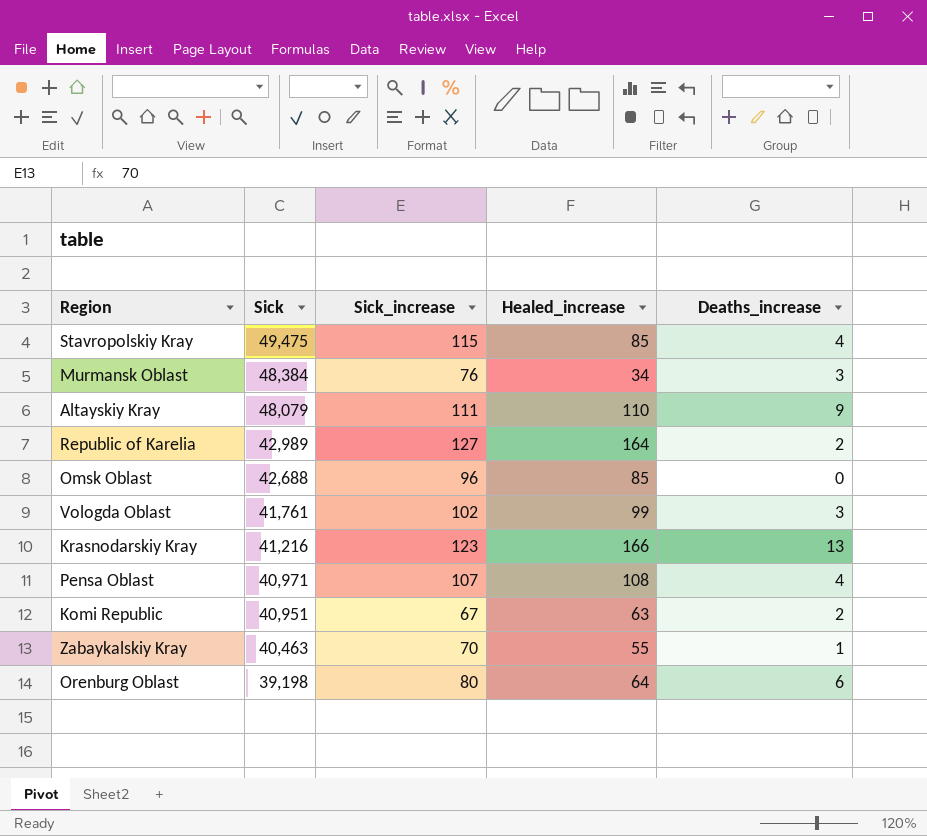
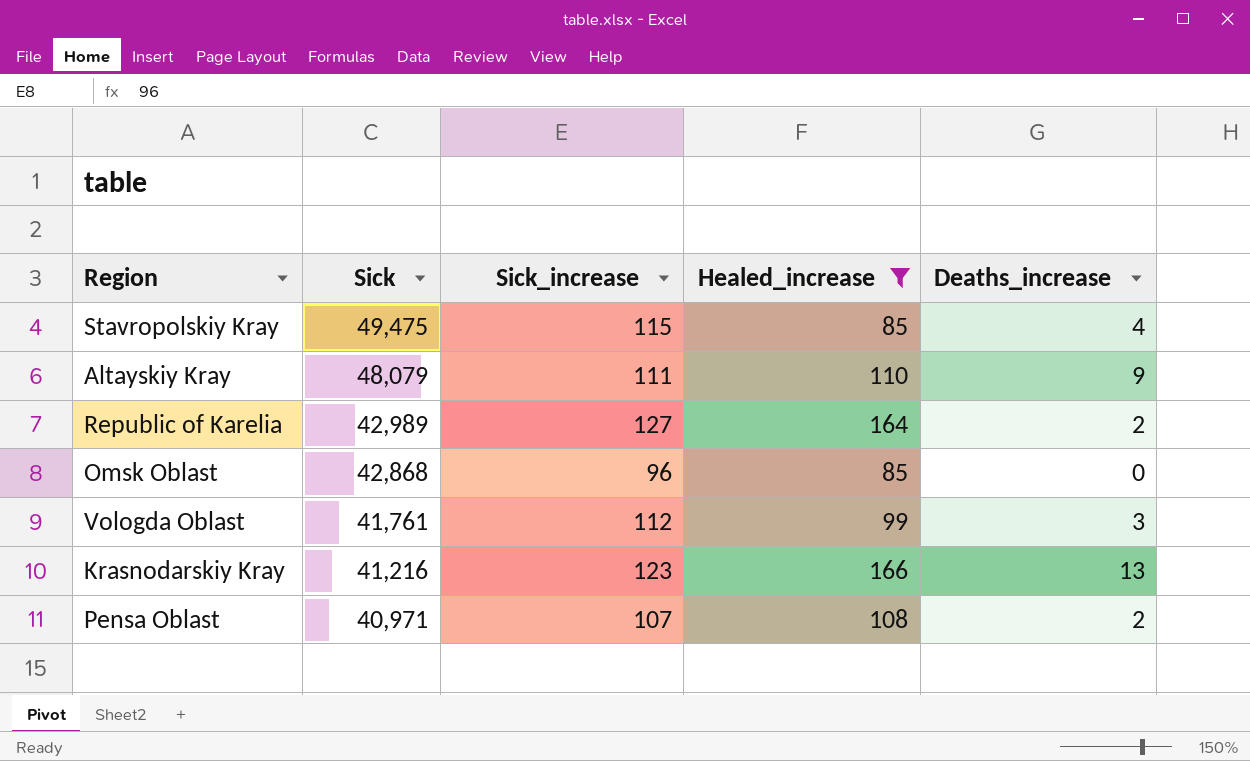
filter: none -> Healed_increase >= 85
Omsk Oblast | Sick: 42,688 -> 42,868
Vologda Oblast | Sick_increase: 102 -> 112
Pensa Oblast | Deaths_increase: 4 -> 2

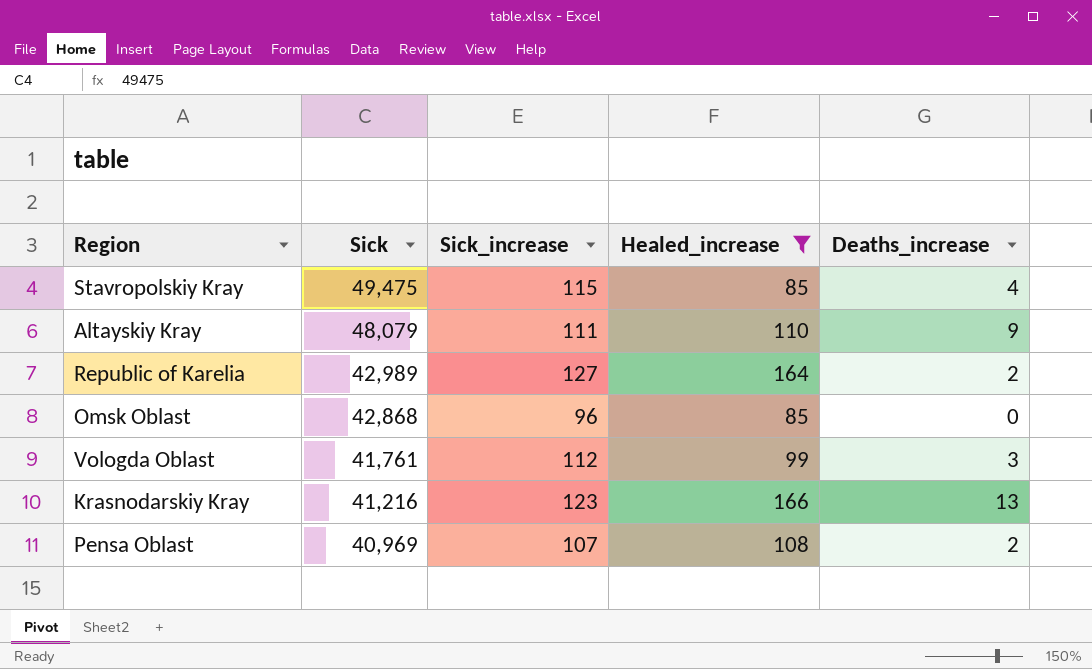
Pensa Oblast | Sick: 40,971 -> 40,969

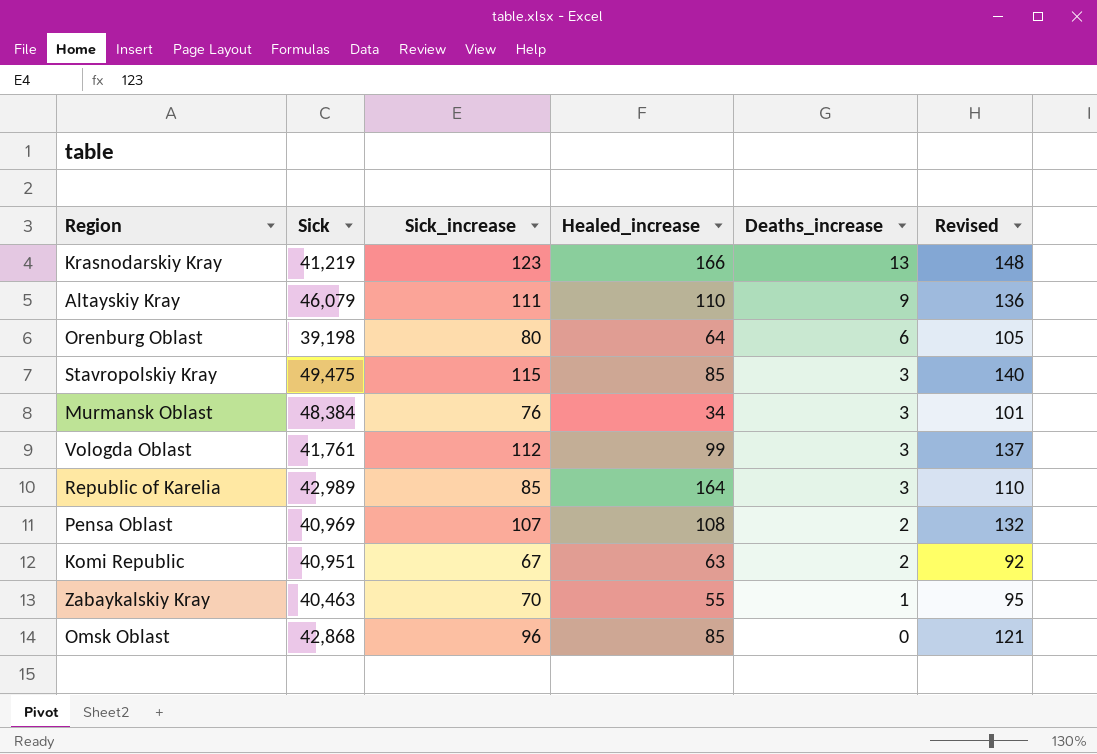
filter: Healed_increase >= 85 -> none
row order: Sick descending -> Deaths_increase descending
column Revised | formula: none -> [Sick_increase] + 25
Krasnodarskiy Kray | Sick: 41,216 -> 41,219
Altayskiy Kray | Sick: 48,079 -> 46,079
Stavropolskiy Kray | Deaths_increase: 4 -> 3
Republic of Karelia | Sick_increase: 127 -> 85
Republic of Karelia | Deaths_increase: 2 -> 3

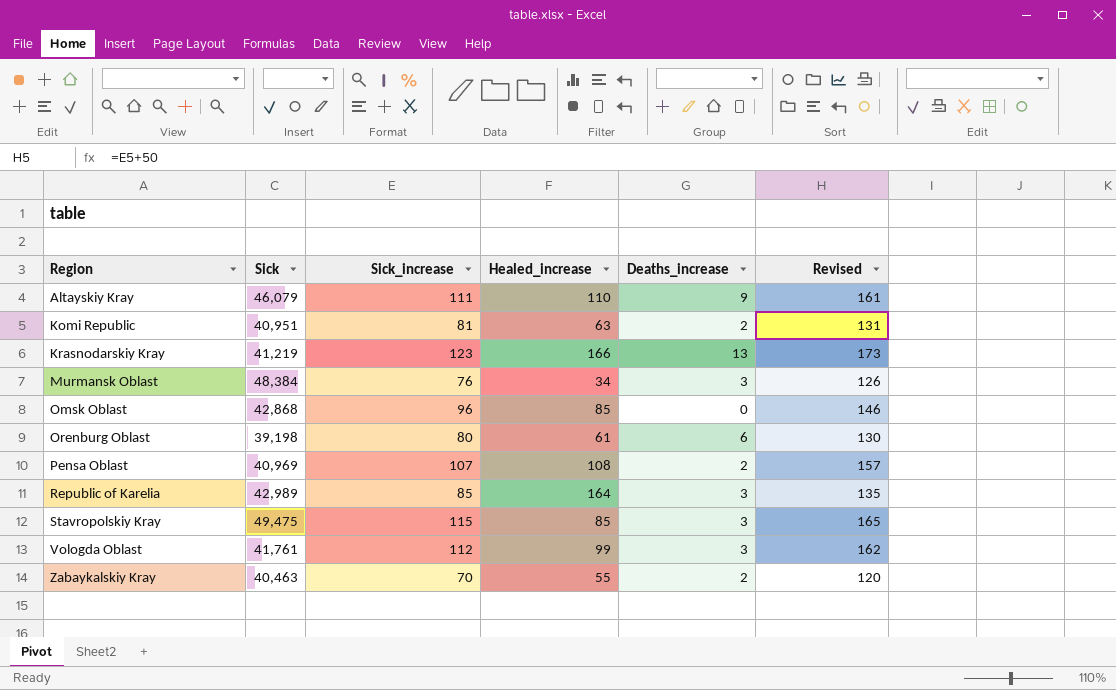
row order: Deaths_increase descending -> Region ascending
column Revised | formula: [Sick_increase] + 25 -> [Sick_increase] + 50
Komi Republic | Sick_increase: 67 -> 81
Orenburg Oblast | Healed_increase: 64 -> 61
Zabaykalskiy Kray | Deaths_increase: 1 -> 2

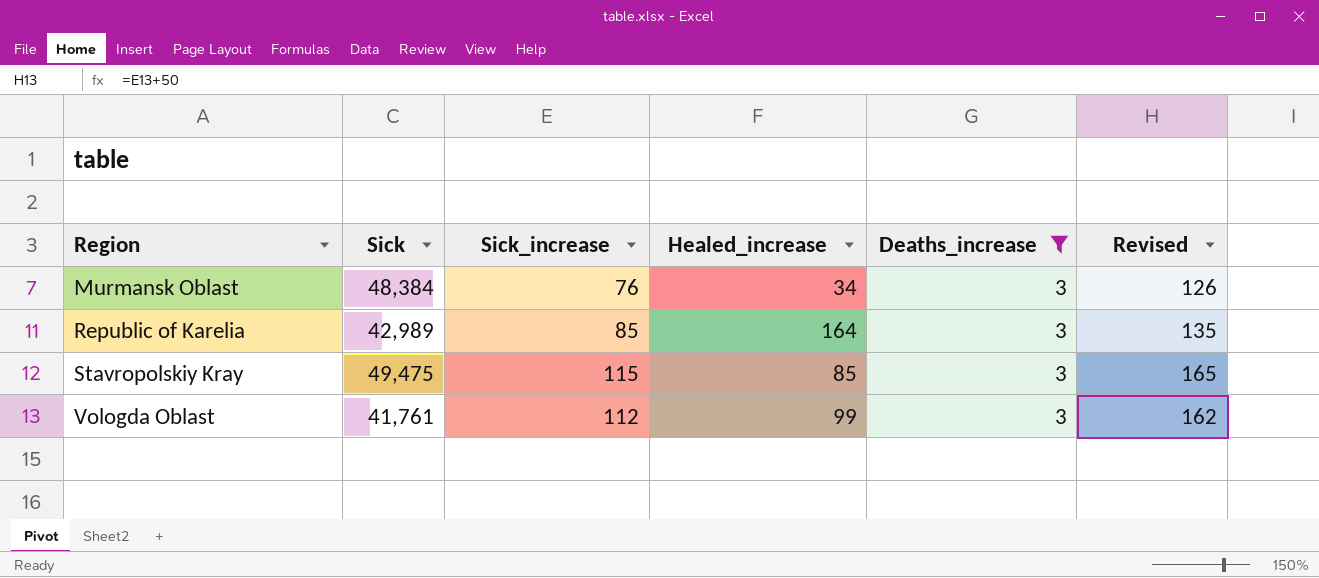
filter: none -> Deaths_increase = 3

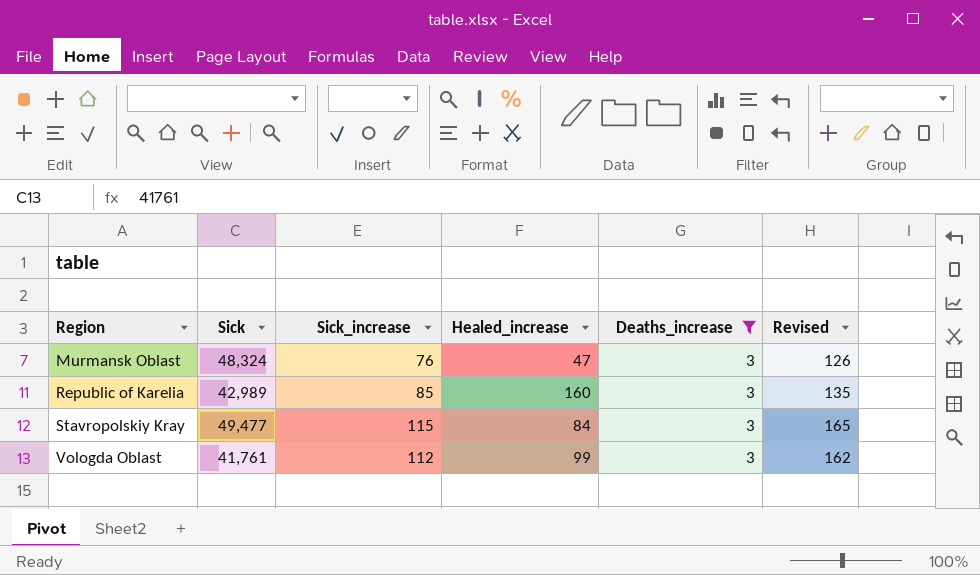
Murmansk Oblast | Sick: 48,384 -> 48,324
Murmansk Oblast | Healed_increase: 34 -> 47
Republic of Karelia | Healed_increase: 164 -> 160
Stavropolskiy Kray | Sick: 49,475 -> 49,477
Stavropolskiy Kray | Healed_increase: 85 -> 84

